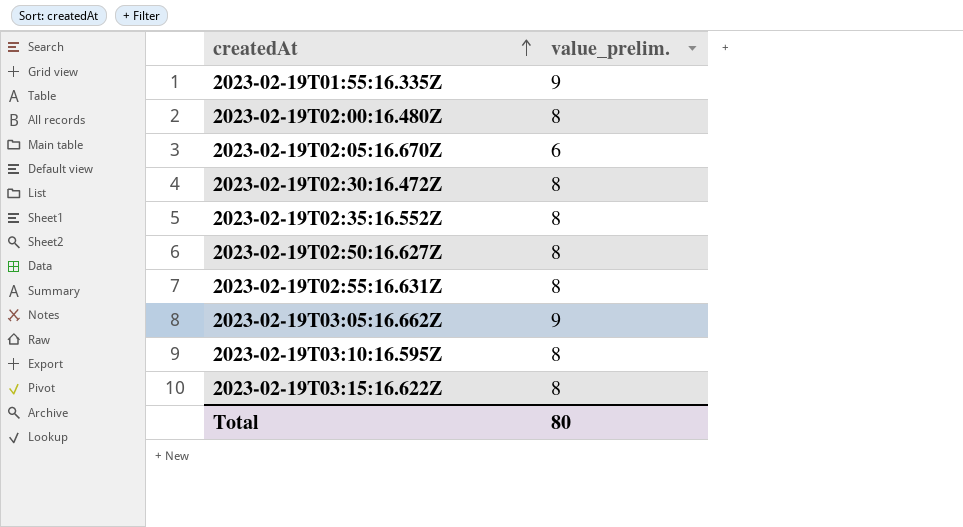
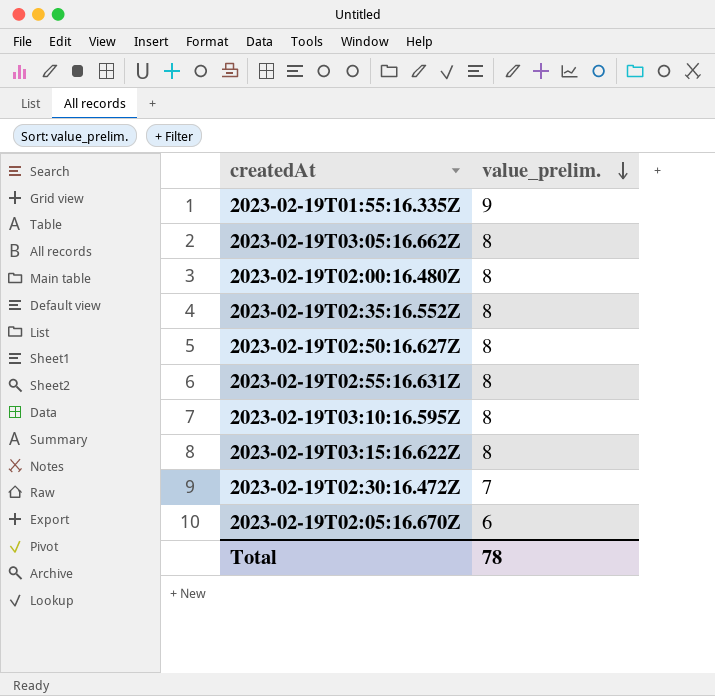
row order: createdAt ascending -> value_prelim. descending
2023-02-19T03:05:16.662Z | value_prelim.: 9 -> 8
2023-02-19T02:30:16.472Z | value_prelim.: 8 -> 7
Total | value_prelim.: 80 -> 78

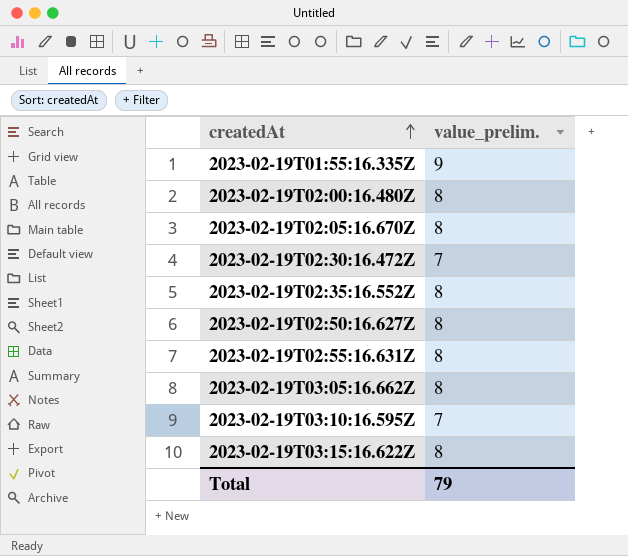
row order: value_prelim. descending -> createdAt ascending
2023-02-19T02:05:16.670Z | value_prelim.: 6 -> 8
2023-02-19T03:10:16.595Z | value_prelim.: 8 -> 7
Total | value_prelim.: 78 -> 79

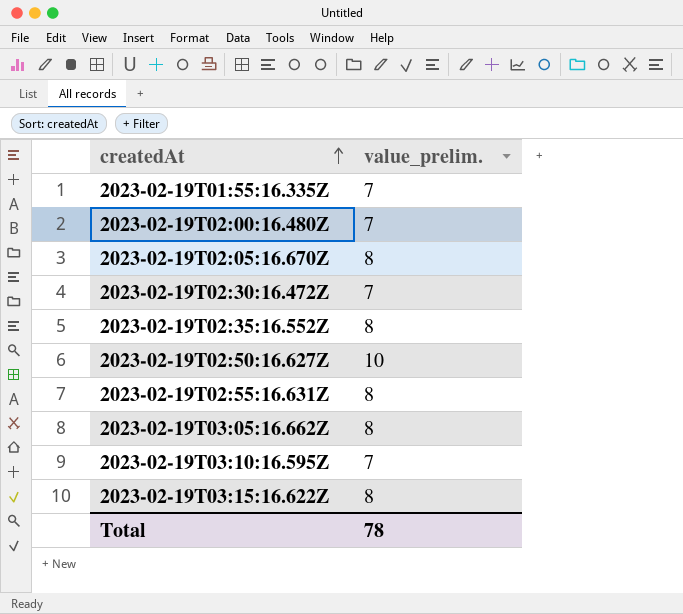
2023-02-19T01:55:16.335Z | value_prelim.: 9 -> 7
2023-02-19T02:00:16.480Z | value_prelim.: 8 -> 7
2023-02-19T02:50:16.627Z | value_prelim.: 8 -> 10
Total | value_prelim.: 79 -> 78

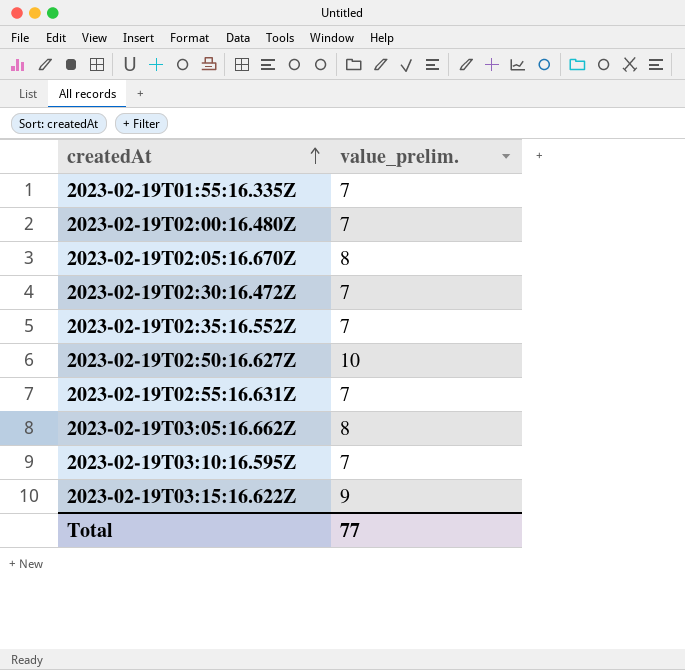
2023-02-19T02:35:16.552Z | value_prelim.: 8 -> 7
2023-02-19T02:55:16.631Z | value_prelim.: 8 -> 7
2023-02-19T03:15:16.622Z | value_prelim.: 8 -> 9
Total | value_prelim.: 78 -> 77

